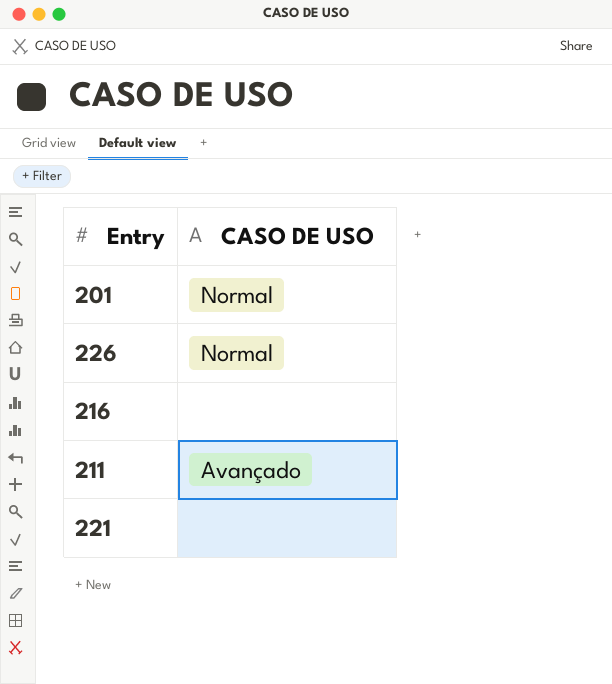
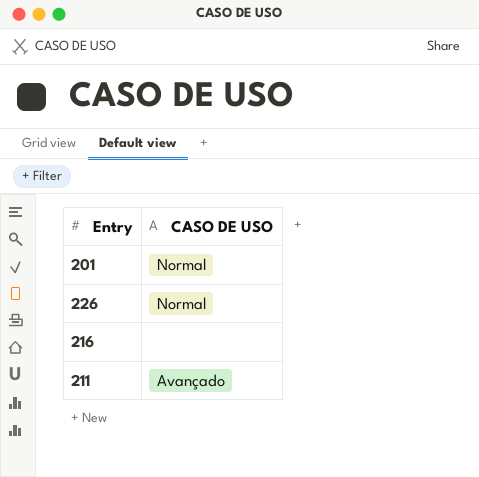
row 221: none -> none

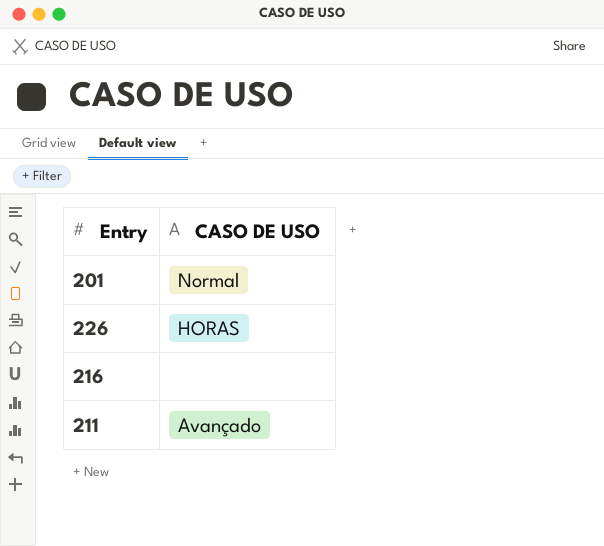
226 | CASO DE USO: Normal -> HORAS

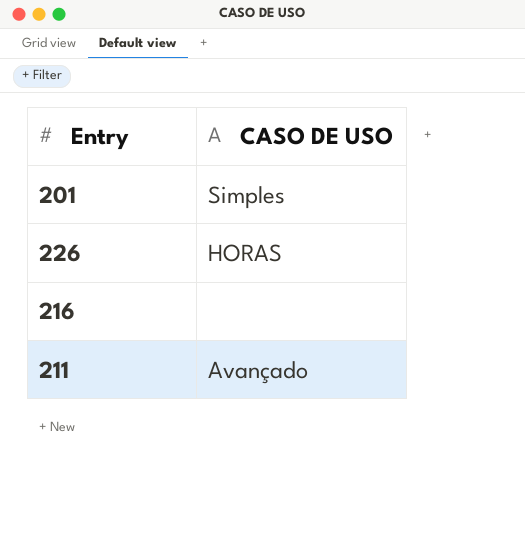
201 | CASO DE USO: Normal -> Simples

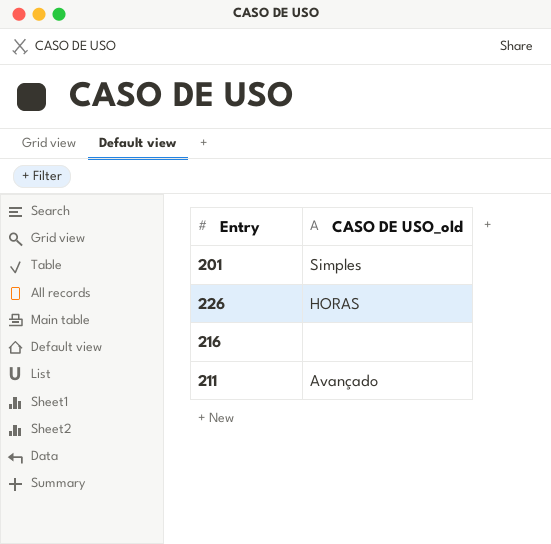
column name: CASO DE USO -> CASO DE USO_old

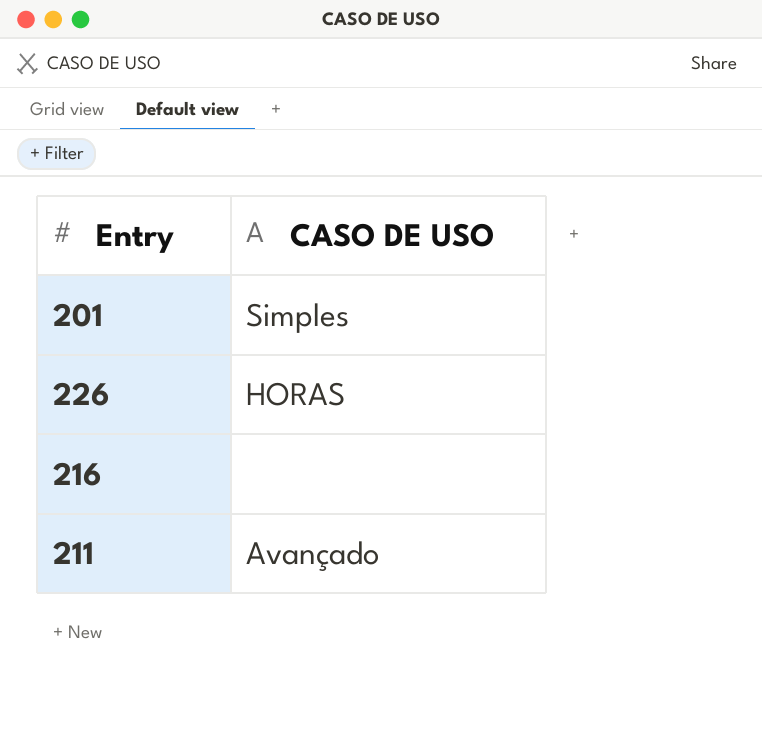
column name: CASO DE USO_old -> CASO DE USO

